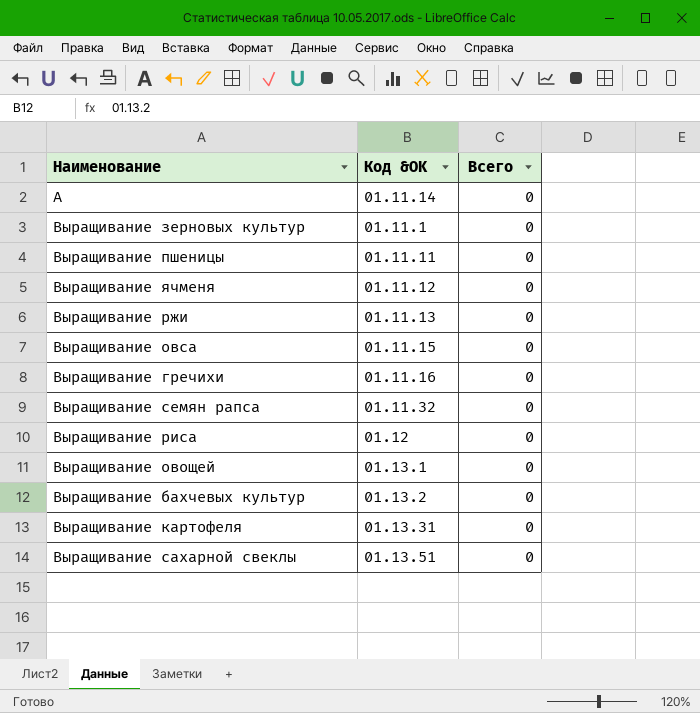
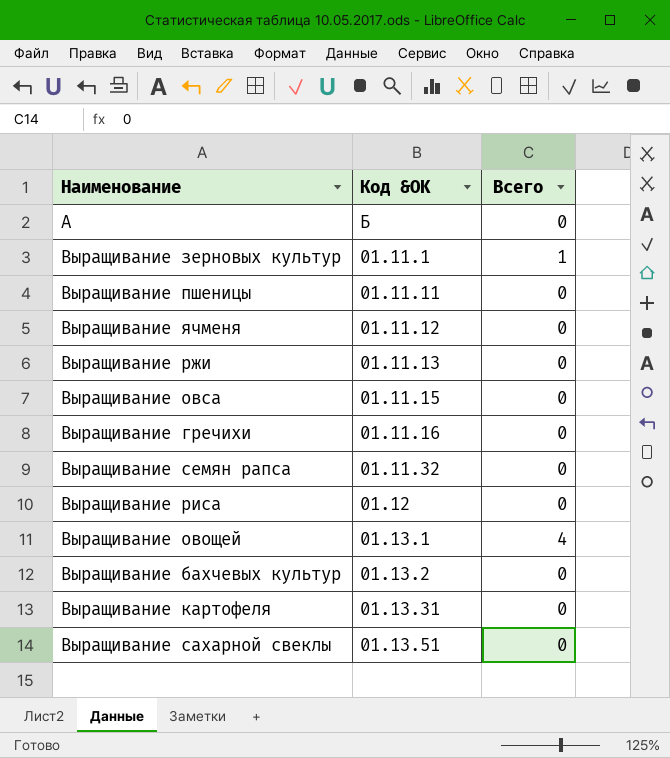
А | Код &OK: 01.11.14 -> Б
Выращивание зерновых культур | Всего: 0 -> 1
Выращивание овощей | Всего: 0 -> 4

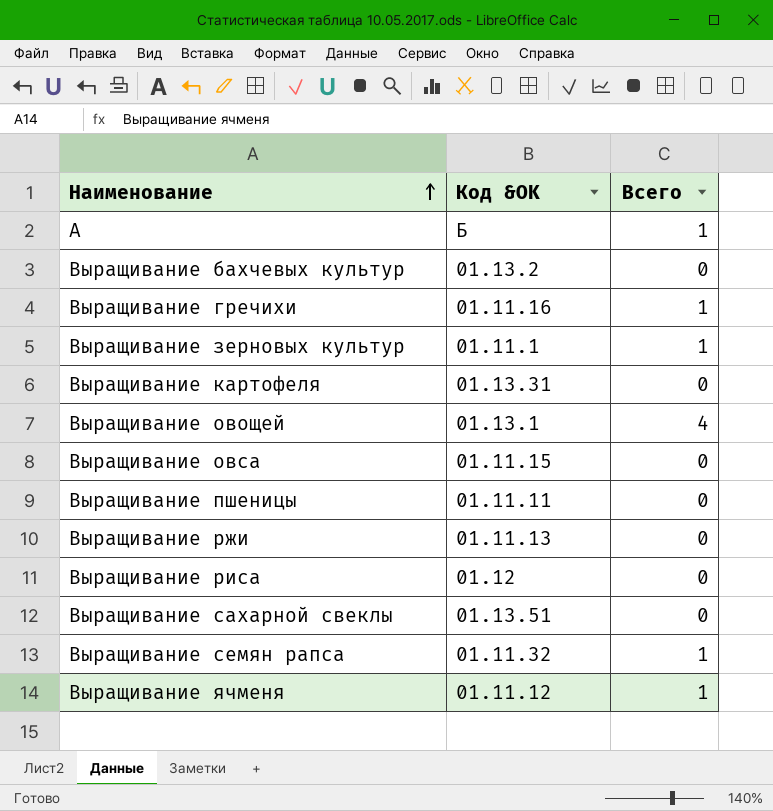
row order: none -> Наименование ascending
А | Всего: 0 -> 1
Выращивание гречихи | Всего: 0 -> 1
Выращивание семян рапса | Всего: 0 -> 1
Выращивание ячменя | Всего: 0 -> 1

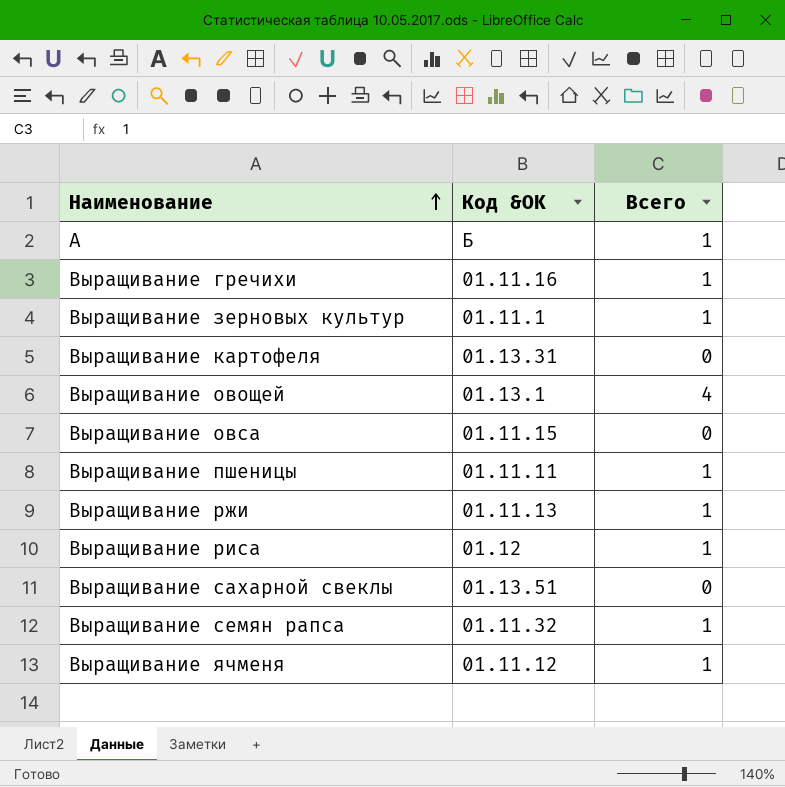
row Выращивание бахчевых культур: 01.13.2 | 0 -> none
Выращивание пшеницы | Всего: 0 -> 1
Выращивание ржи | Всего: 0 -> 1
Выращивание риса | Всего: 0 -> 1

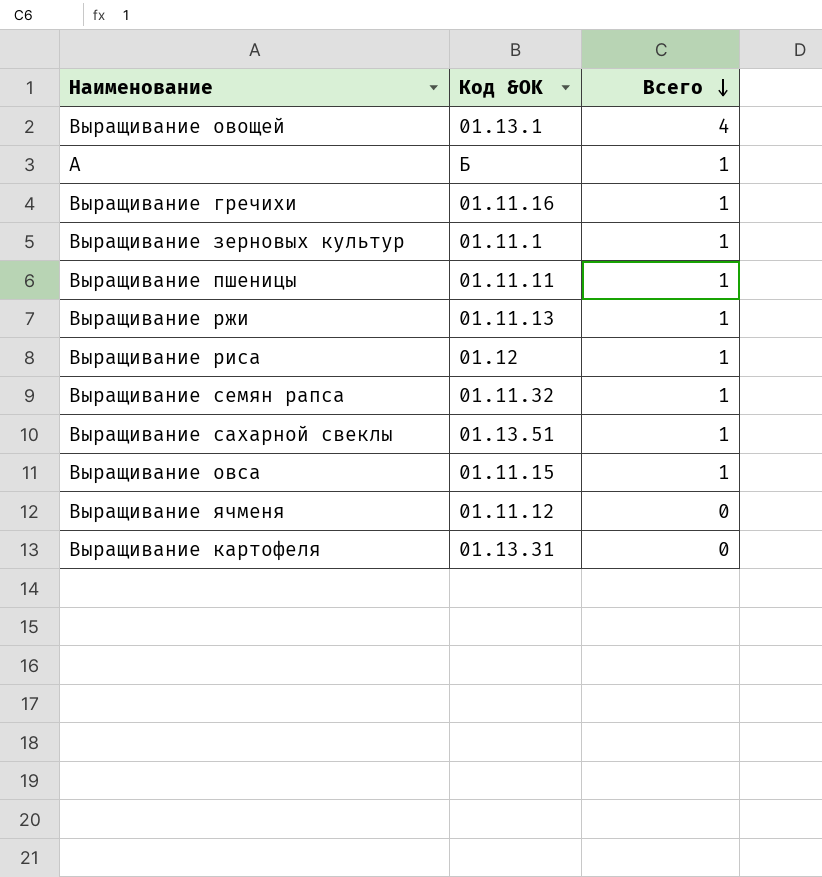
row order: Наименование ascending -> Всего descending
Выращивание сахарной свеклы | Всего: 0 -> 1
Выращивание овса | Всего: 0 -> 1
Выращивание ячменя | Всего: 1 -> 0

